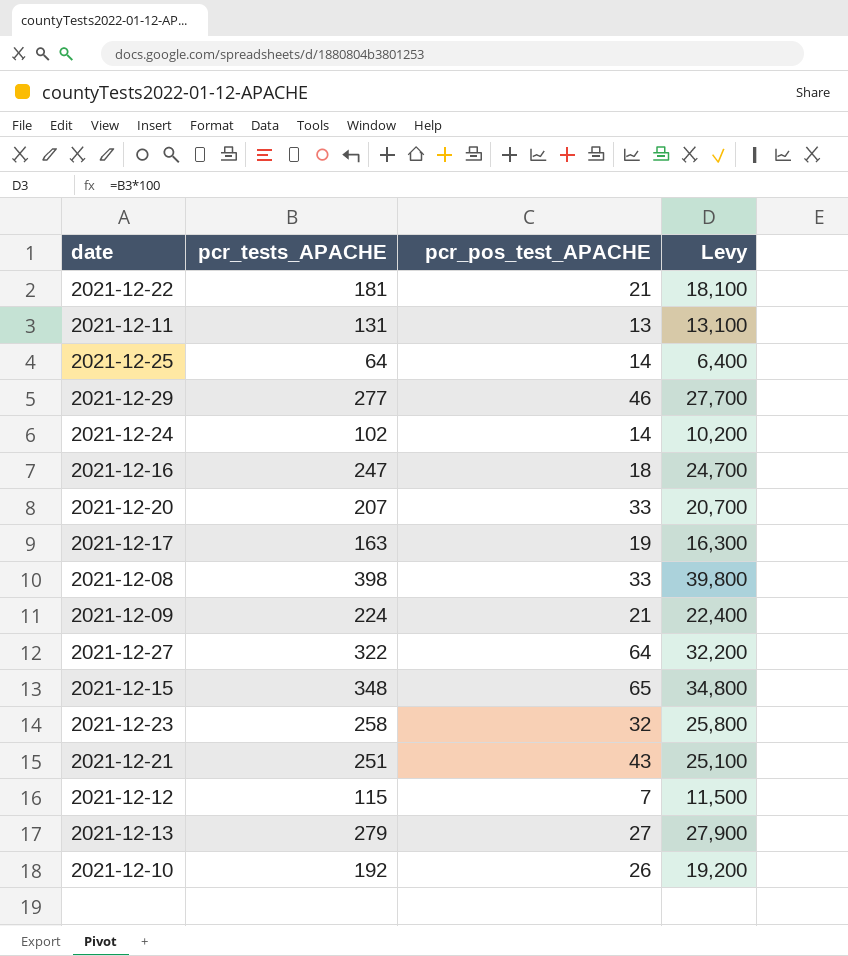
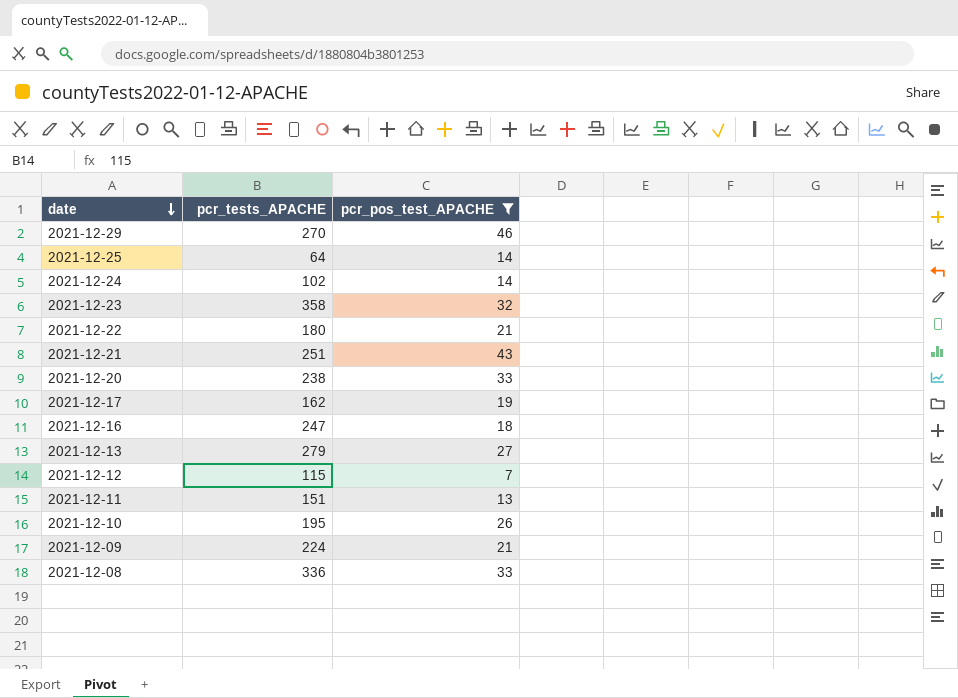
filter: none -> pcr_pos_test_APACHE <= 46
row order: none -> date descending
column Levy | formula: [pcr_tests_APACHE] * 100 -> none
2021-12-29 | pcr_tests_APACHE: 277 -> 270
2021-12-23 | pcr_tests_APACHE: 258 -> 358
2021-12-22 | pcr_tests_APACHE: 181 -> 180
2021-12-20 | pcr_tests_APACHE: 207 -> 238
2021-12-17 | pcr_tests_APACHE: 163 -> 162
2021-12-11 | pcr_tests_APACHE: 131 -> 151
2021-12-10 | pcr_tests_APACHE: 192 -> 195
2021-12-08 | pcr_tests_APACHE: 398 -> 336

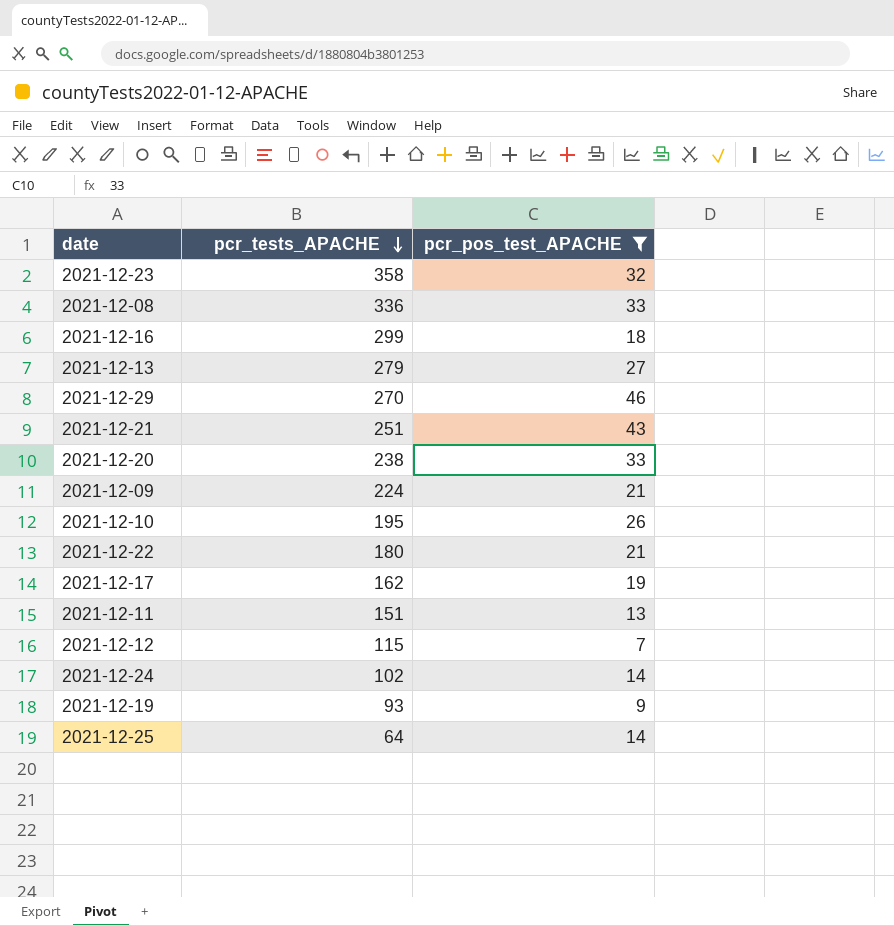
row order: date descending -> pcr_tests_APACHE descending
2021-12-16 | pcr_tests_APACHE: 247 -> 299
row 2021-12-19: none -> 93 | 9

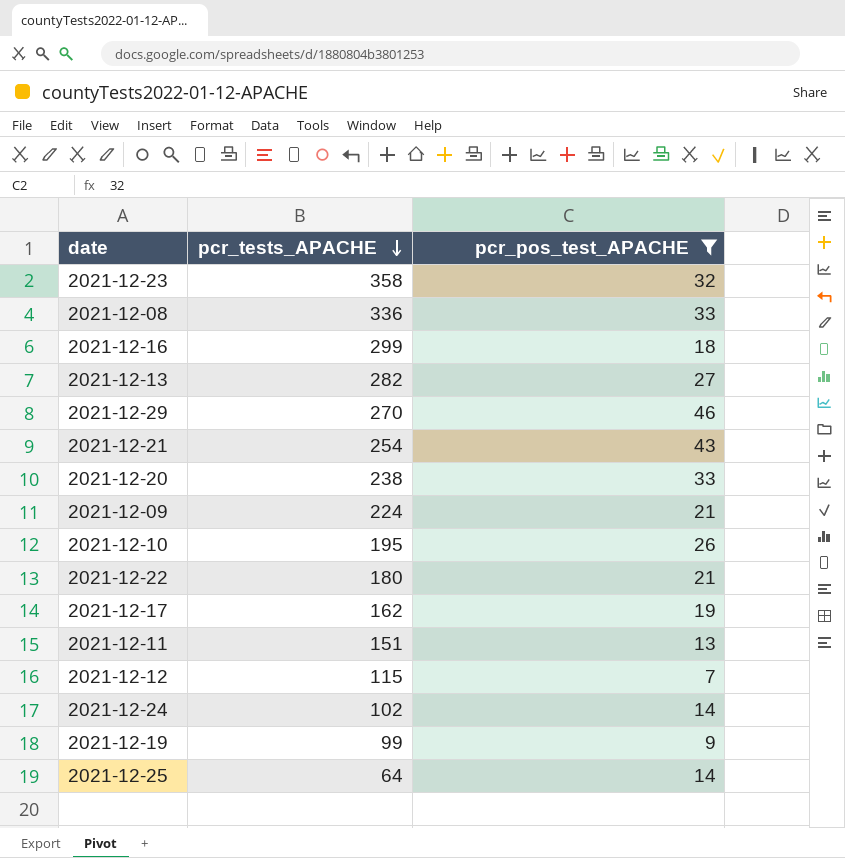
2021-12-13 | pcr_tests_APACHE: 279 -> 282
2021-12-21 | pcr_tests_APACHE: 251 -> 254
2021-12-19 | pcr_tests_APACHE: 93 -> 99

